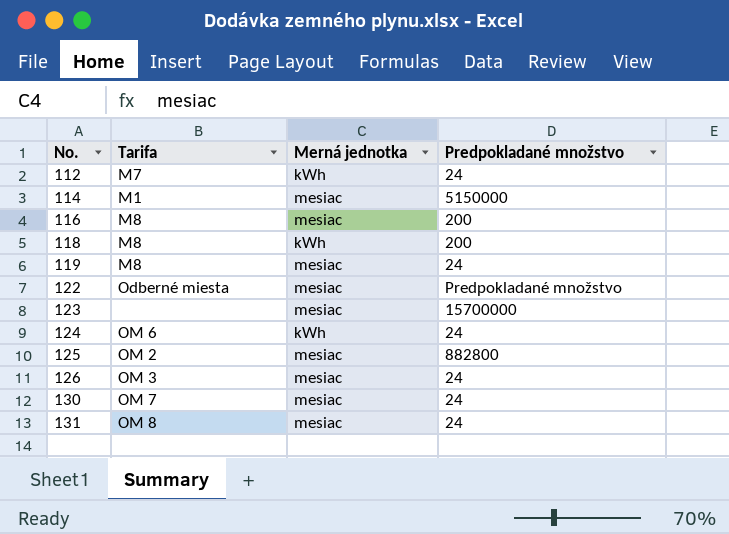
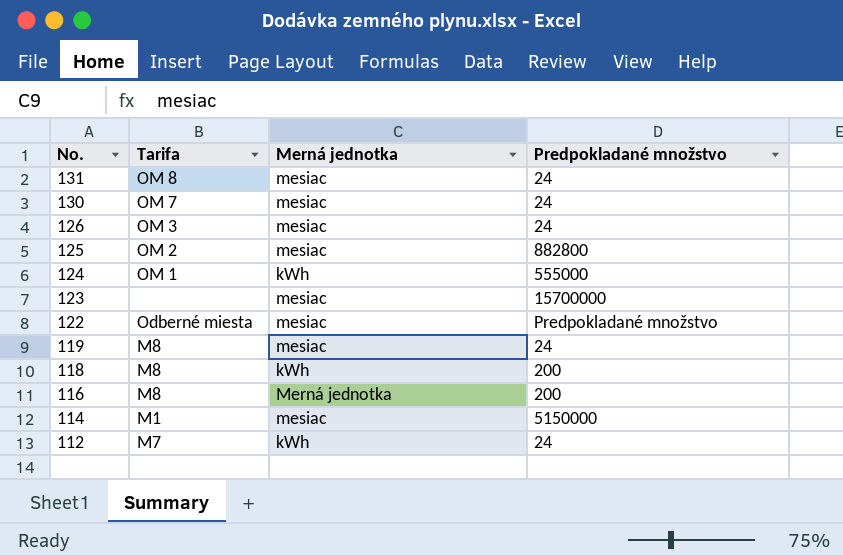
row order: No. ascending -> No. descending
124 | Tarifa: OM 6 -> OM 1
124 | Predpokladané množstvo: 24 -> 555000
116 | Merná jednotka: mesiac -> Merná jednotka

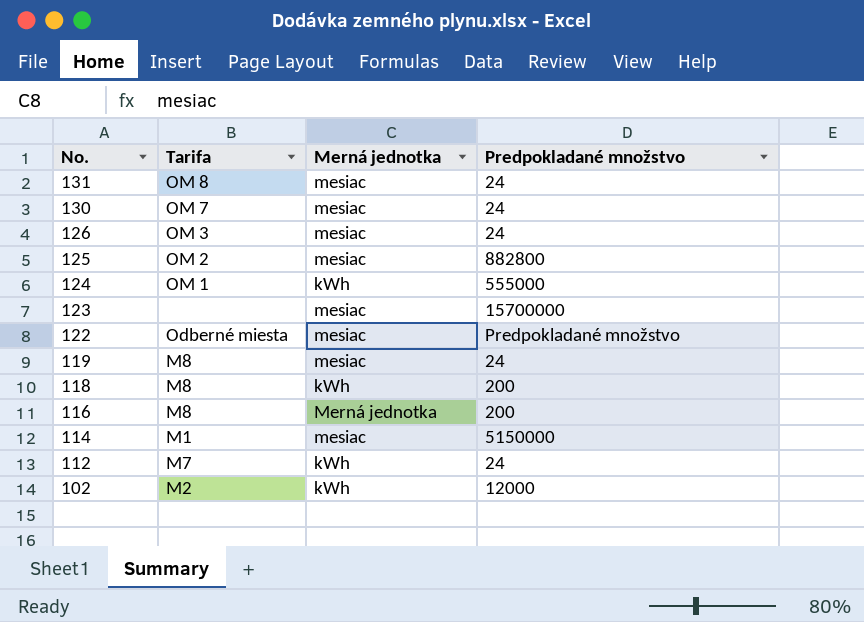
row 102: none -> M2 | kWh | 12000

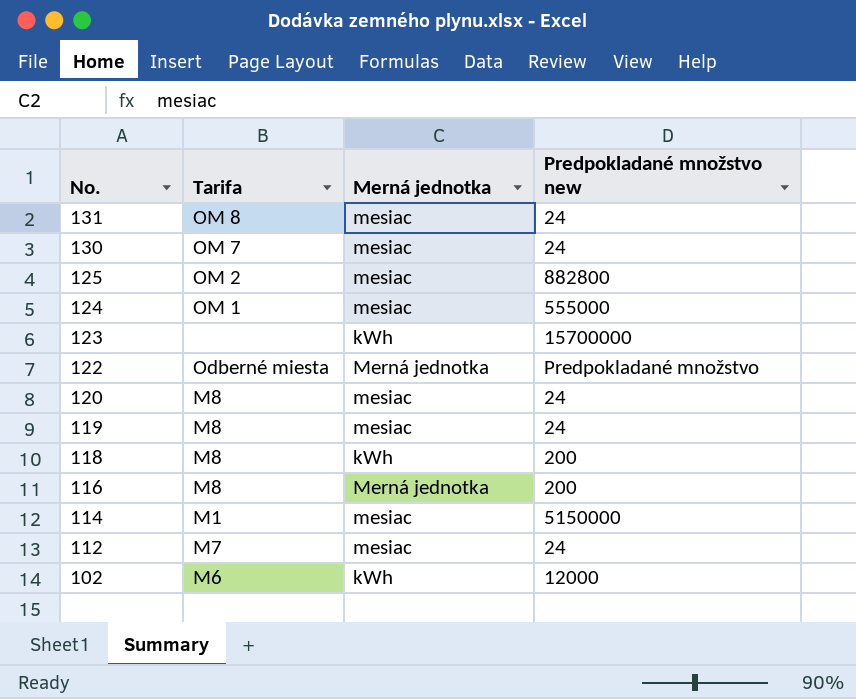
column name: Predpokladané množstvo -> Predpokladané množstvo new
row 126: OM 3 | mesiac | 24 -> none
124 | Merná jednotka: kWh -> mesiac
123 | Merná jednotka: mesiac -> kWh
122 | Merná jednotka: mesiac -> Merná jednotka
row 120: none -> M8 | mesiac | 24
112 | Merná jednotka: kWh -> mesiac
102 | Tarifa: M2 -> M6

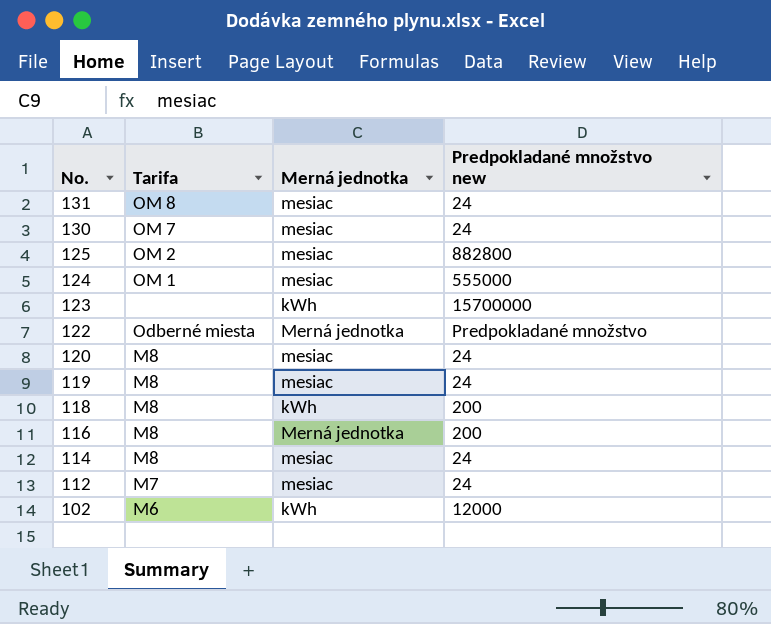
114 | Tarifa: M1 -> M8
114 | Predpokladané množstvo new: 5150000 -> 24

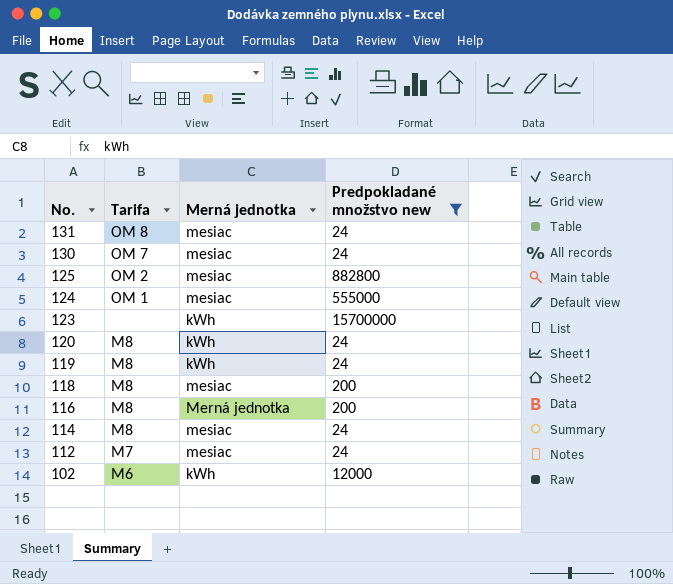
filter: none -> Predpokladané množstvo new != Predpokladané množstvo
120 | Merná jednotka: mesiac -> kWh
119 | Merná jednotka: mesiac -> kWh
118 | Merná jednotka: kWh -> mesiac

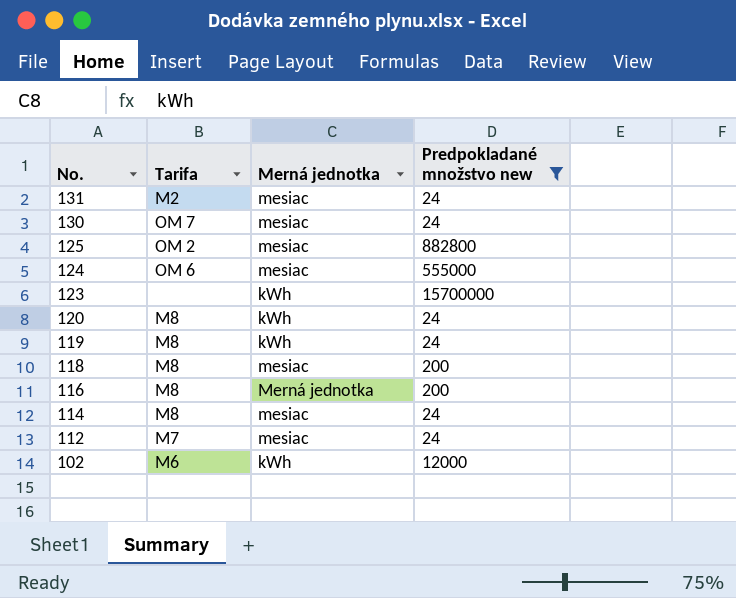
131 | Tarifa: OM 8 -> M2
124 | Tarifa: OM 1 -> OM 6

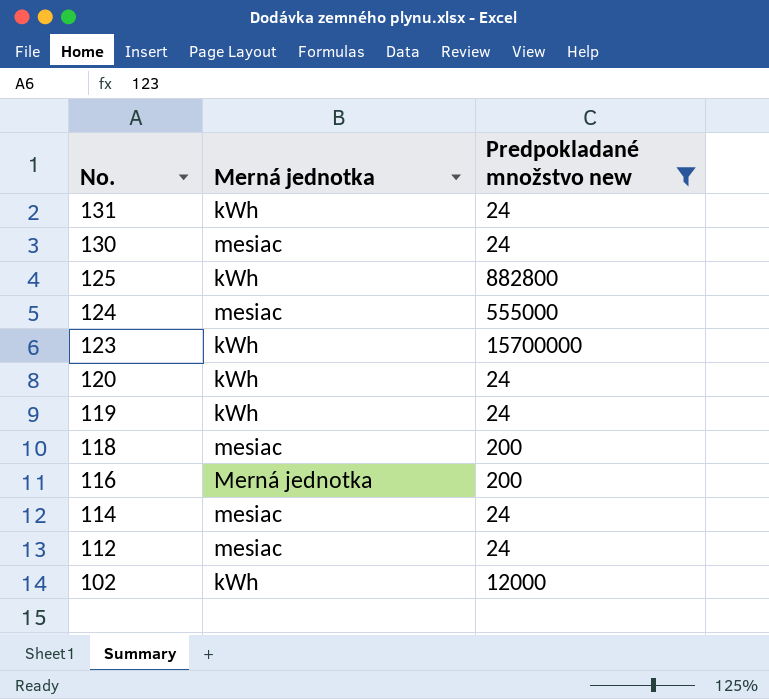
column Tarifa | position: 2 -> none
131 | Merná jednotka: mesiac -> kWh
125 | Merná jednotka: mesiac -> kWh

